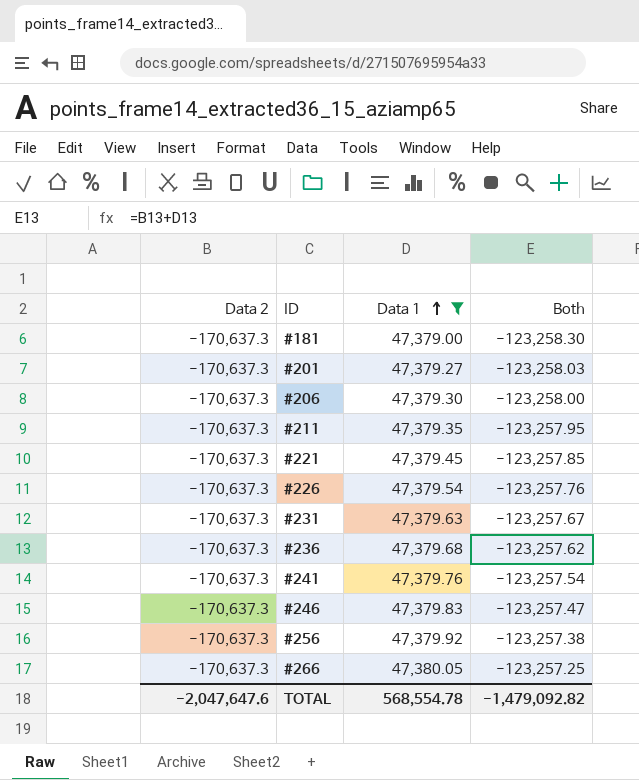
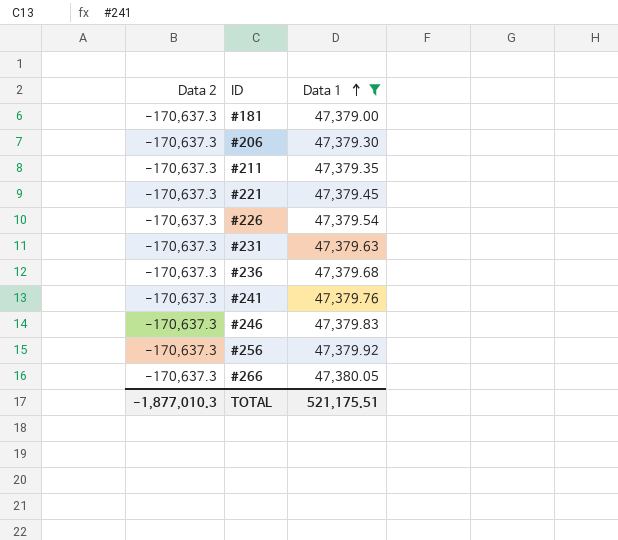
column Both | formula: [Data 2] + [Data 1] -> none
row #201: -170,637.3 | 47,379.27 | -123,258.03 -> none
TOTAL | Data 2: -2,047,647.6 -> -1,877,010.3
TOTAL | Data 1: 568,554.78 -> 521,175.51

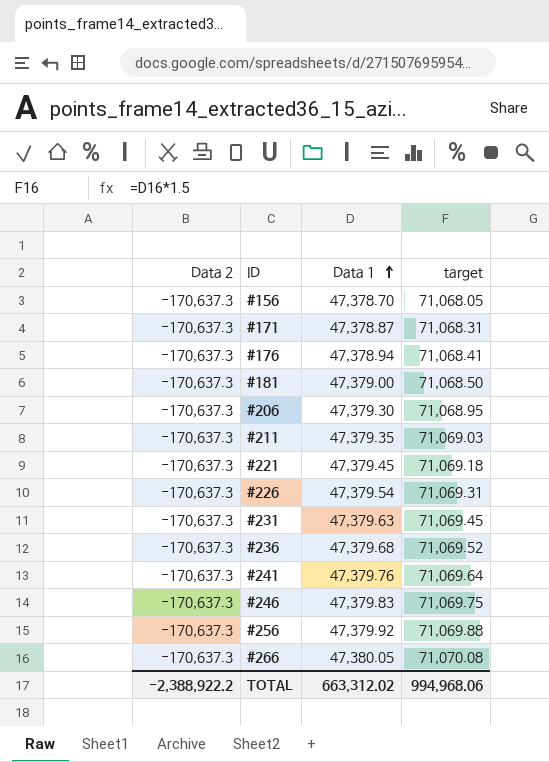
filter: Data 1 >= 47,379.00 -> none
column target | formula: none -> [Data 1] * 1.5
TOTAL | Data 2: -1,877,010.3 -> -2,388,922.2
TOTAL | Data 1: 521,175.51 -> 663,312.02

